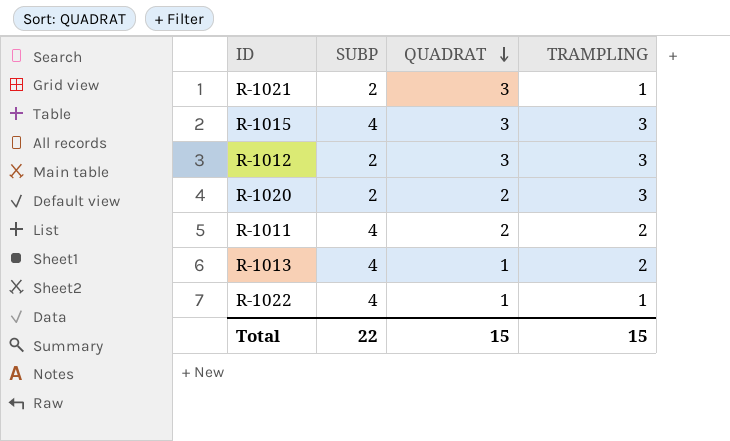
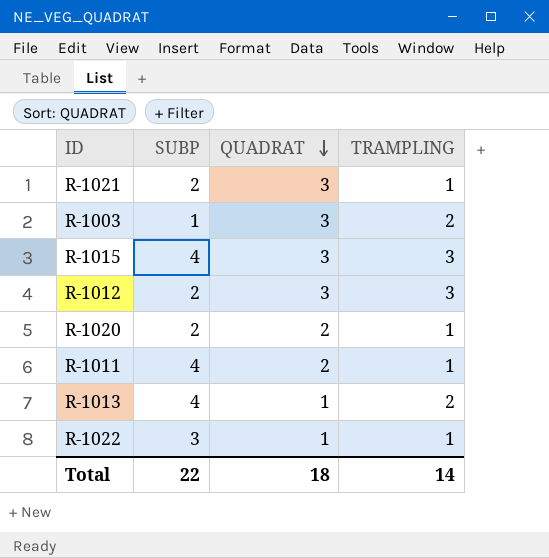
row R-1003: none -> 1 | 3 | 2
R-1020 | TRAMPLING: 3 -> 1
R-1011 | TRAMPLING: 2 -> 1
R-1022 | SUBP: 4 -> 3
Total | QUADRAT: 15 -> 18
Total | TRAMPLING: 15 -> 14

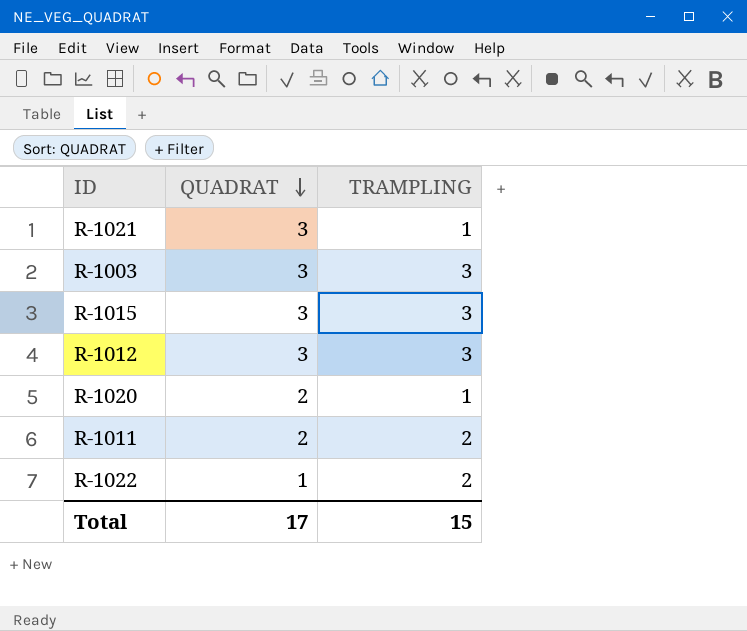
column SUBP | position: 2 -> none
row R-1013: 4 | 1 | 2 -> none
R-1003 | TRAMPLING: 2 -> 3
R-1011 | TRAMPLING: 1 -> 2
R-1022 | TRAMPLING: 1 -> 2
Total | QUADRAT: 18 -> 17
Total | TRAMPLING: 14 -> 15

